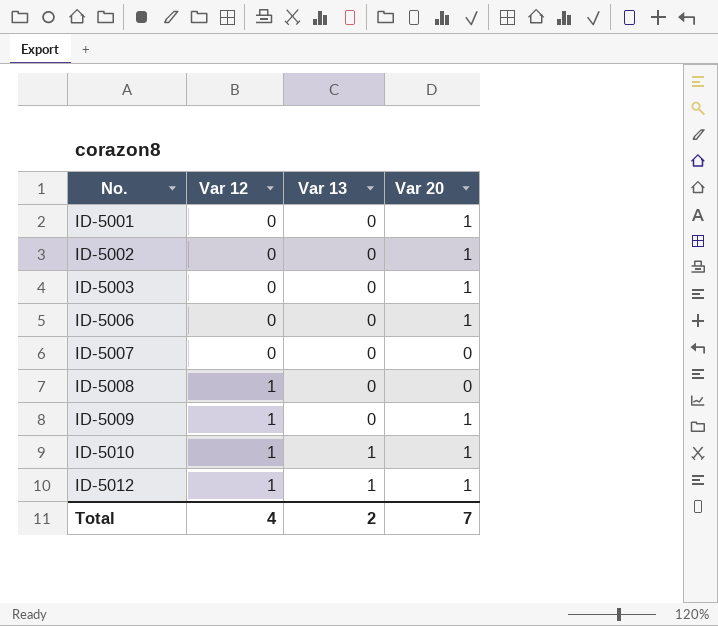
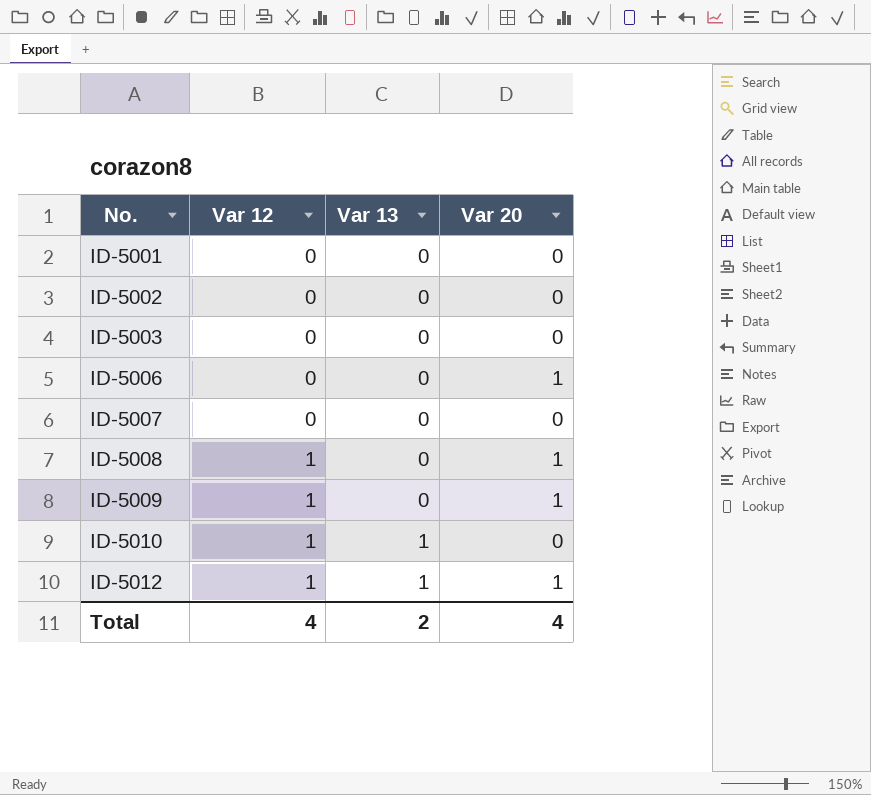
ID-5001 | Var 20: 1 -> 0
ID-5002 | Var 20: 1 -> 0
ID-5003 | Var 20: 1 -> 0
ID-5008 | Var 20: 0 -> 1
ID-5010 | Var 20: 1 -> 0
Total | Var 20: 7 -> 4

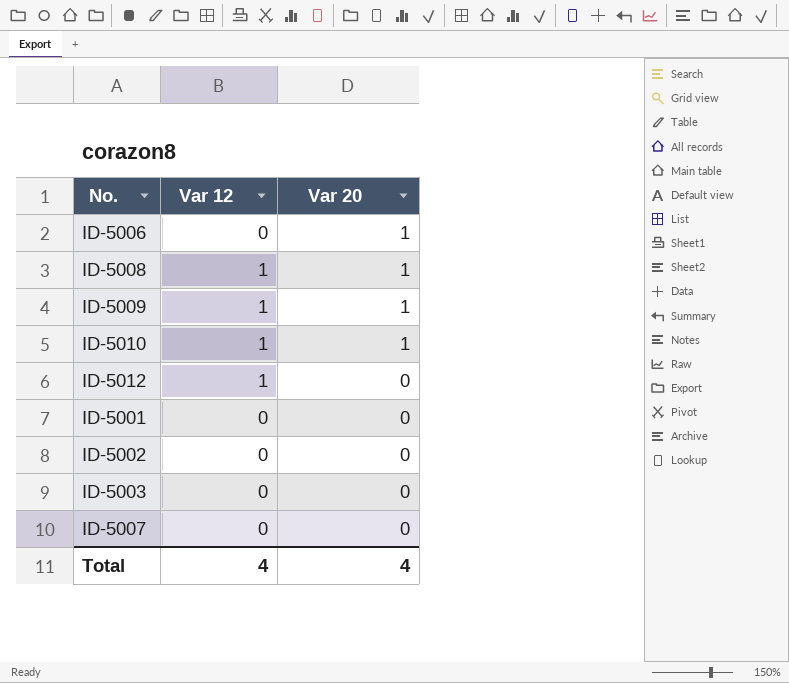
row order: No. ascending -> Var 20 descending
column Var 13 | position: 3 -> none
ID-5010 | Var 20: 0 -> 1
ID-5012 | Var 20: 1 -> 0

